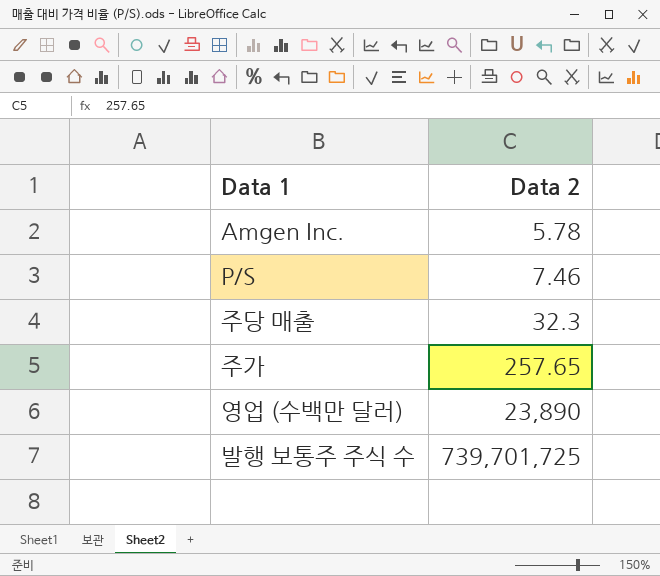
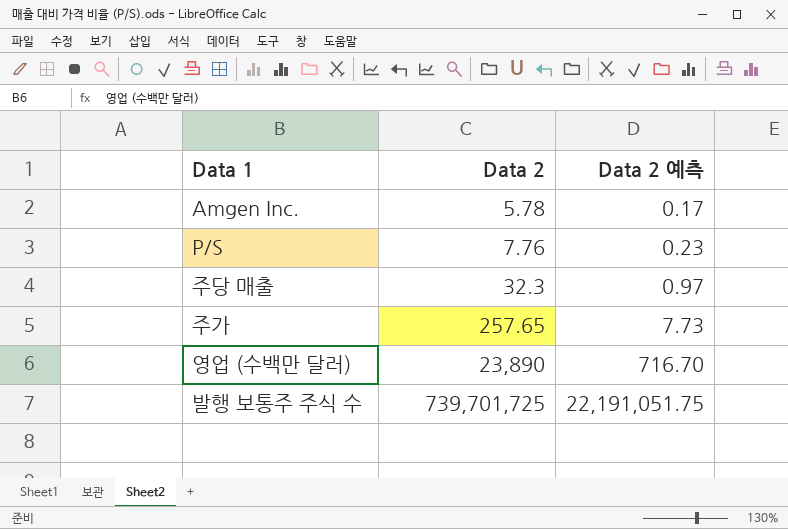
column Data 2 예측 | formula: none -> [Data 2] * 0.03
P/S | Data 2: 7.46 -> 7.76

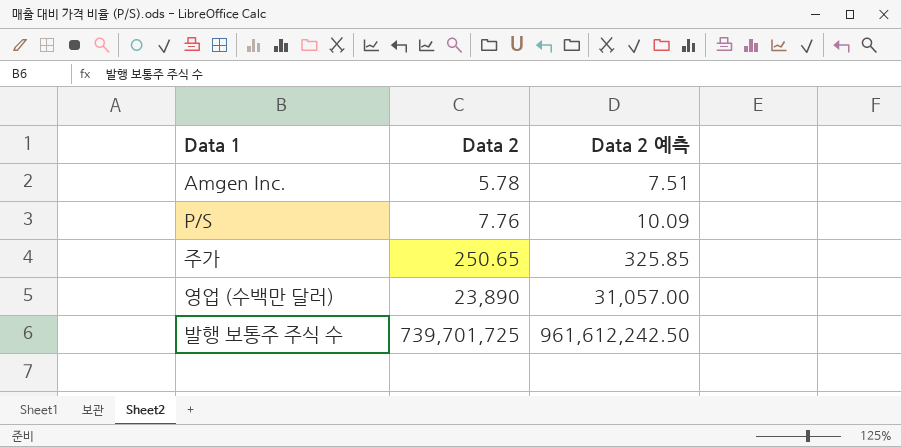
column Data 2 예측 | formula: [Data 2] * 0.03 -> [Data 2] * 1.3
row 주당 매출: 32.3 | 0.97 -> none
주가 | Data 2: 257.65 -> 250.65

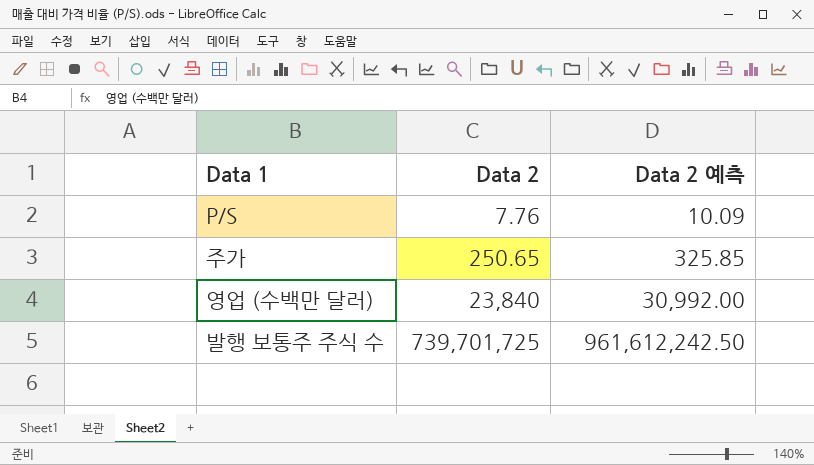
row Amgen Inc.: 5.78 | 7.51 -> none
영업 (수백만 달러) | Data 2: 23,890 -> 23,840
영업 (수백만 달러) | Data 2 예측: 31,057.00 -> 30,992.00

